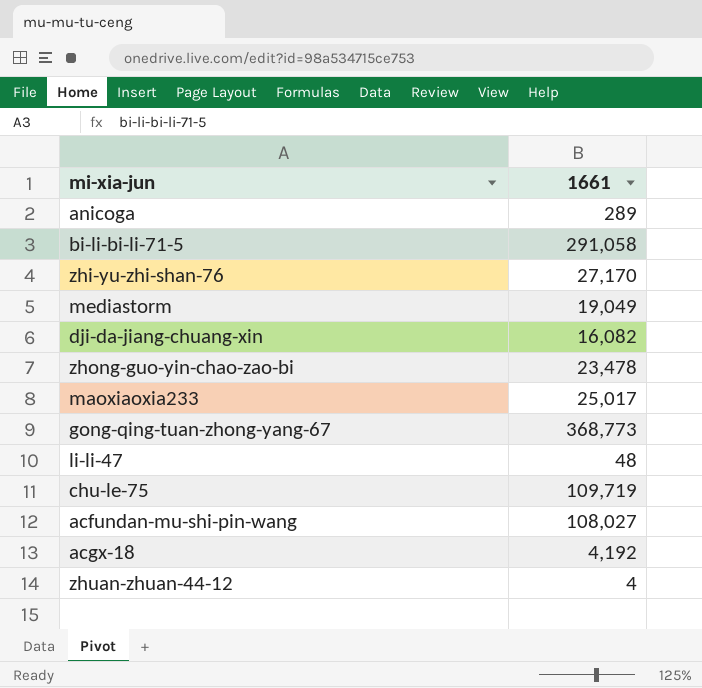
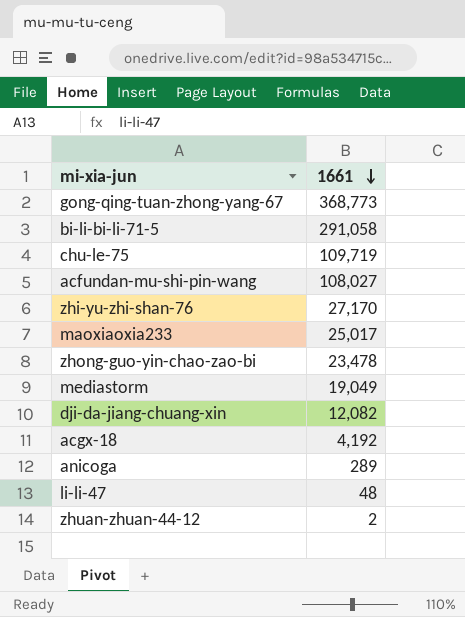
row order: none -> 1661 descending
dji-da-jiang-chuang-xin | 1661: 16,082 -> 12,082
zhuan-zhuan-44-12 | 1661: 4 -> 2

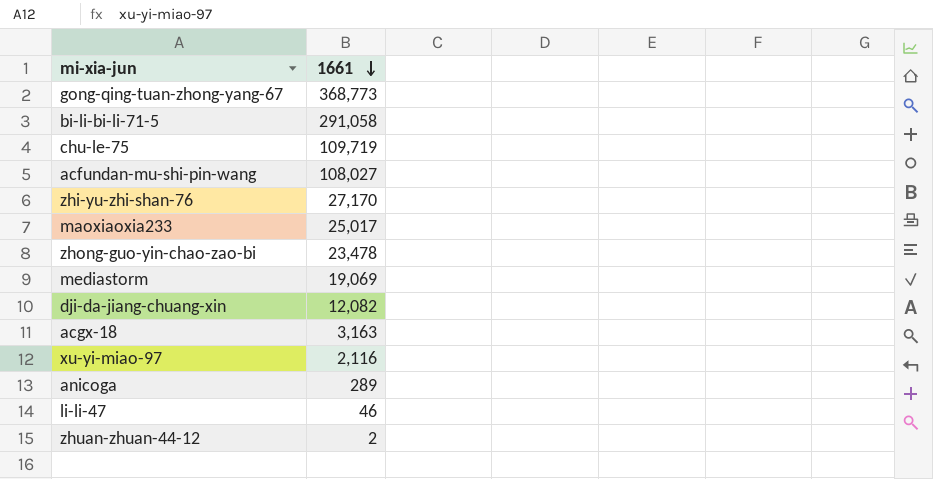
mediastorm | 1661: 19,049 -> 19,069
acgx-18 | 1661: 4,192 -> 3,163
row xu-yi-miao-97: none -> 2,116
li-li-47 | 1661: 48 -> 46

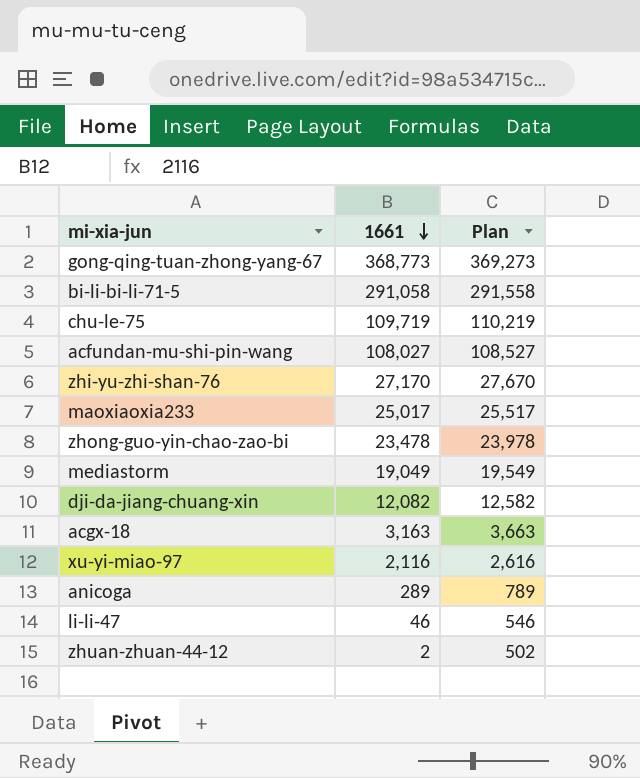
column Plan | formula: none -> [1661] + 500
mediastorm | 1661: 19,069 -> 19,049

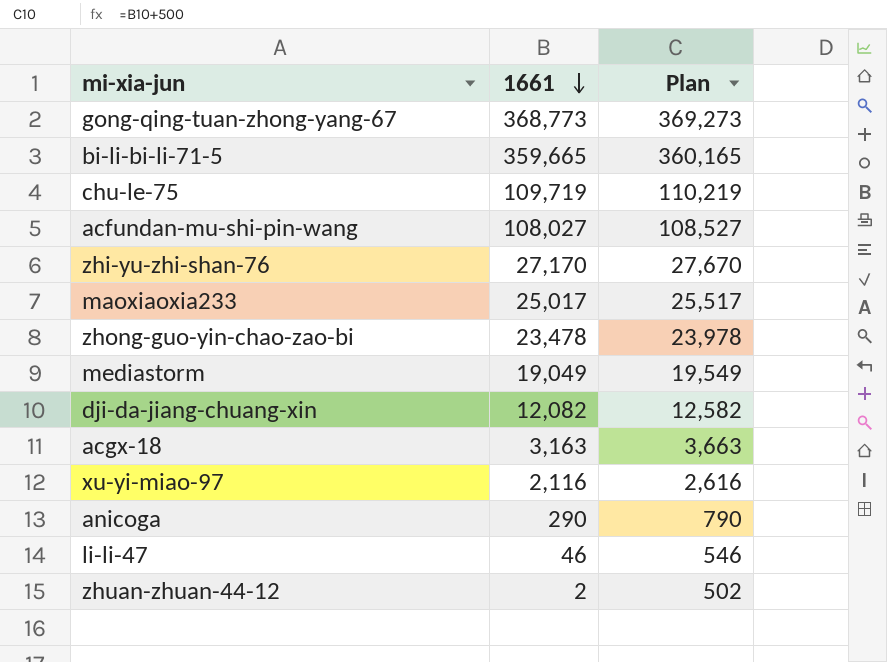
bi-li-bi-li-71-5 | 1661: 291,058 -> 359,665
bi-li-bi-li-71-5 | Plan: 291,558 -> 360,165
anicoga | 1661: 289 -> 290
anicoga | Plan: 789 -> 790

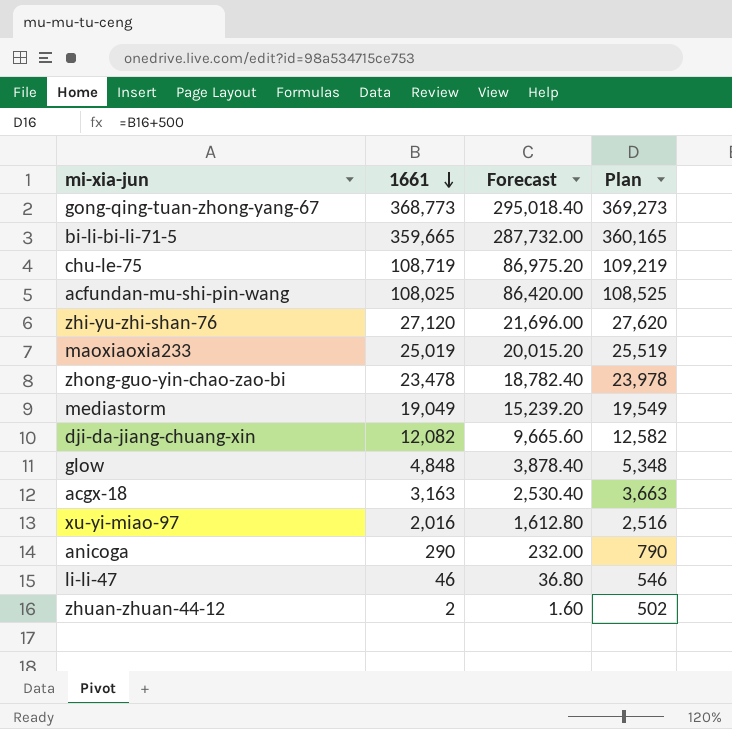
column Forecast | formula: none -> [1661] * 0.8
chu-le-75 | 1661: 109,719 -> 108,719
chu-le-75 | Plan: 110,219 -> 109,219
acfundan-mu-shi-pin-wang | 1661: 108,027 -> 108,025
acfundan-mu-shi-pin-wang | Plan: 108,527 -> 108,525
zhi-yu-zhi-shan-76 | 1661: 27,170 -> 27,120
zhi-yu-zhi-shan-76 | Plan: 27,670 -> 27,620
maoxiaoxia233 | 1661: 25,017 -> 25,019
maoxiaoxia233 | Plan: 25,517 -> 25,519
row glow: none -> 4,848 | 3,878.40 | 5,348
xu-yi-miao-97 | 1661: 2,116 -> 2,016
xu-yi-miao-97 | Plan: 2,616 -> 2,516

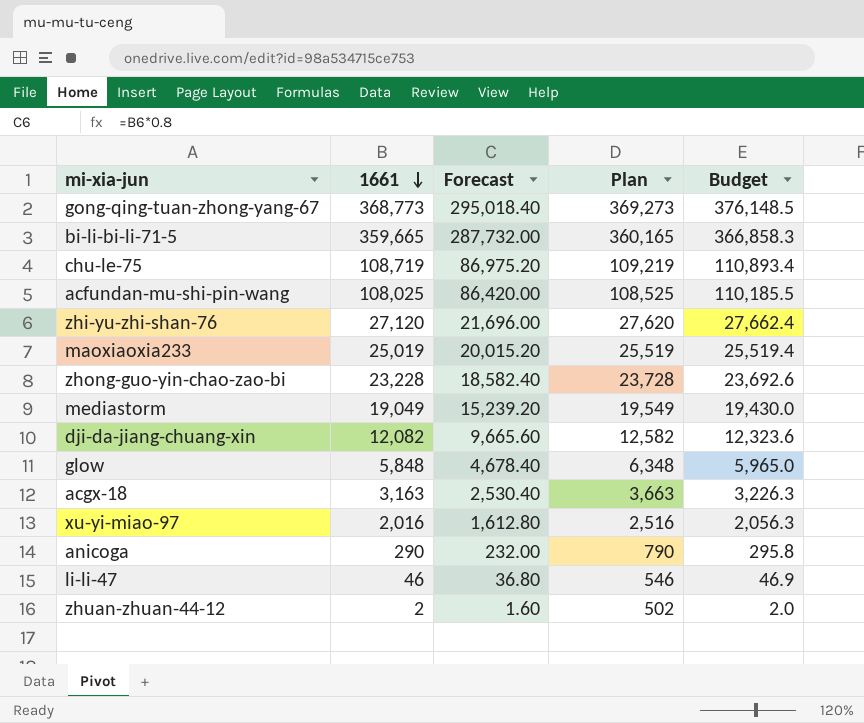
column Budget | formula: none -> [1661] * 1.02
zhong-guo-yin-chao-zao-bi | 1661: 23,478 -> 23,228
zhong-guo-yin-chao-zao-bi | Forecast: 18,782.40 -> 18,582.40
zhong-guo-yin-chao-zao-bi | Plan: 23,978 -> 23,728
glow | 1661: 4,848 -> 5,848
glow | Forecast: 3,878.40 -> 4,678.40
glow | Plan: 5,348 -> 6,348

